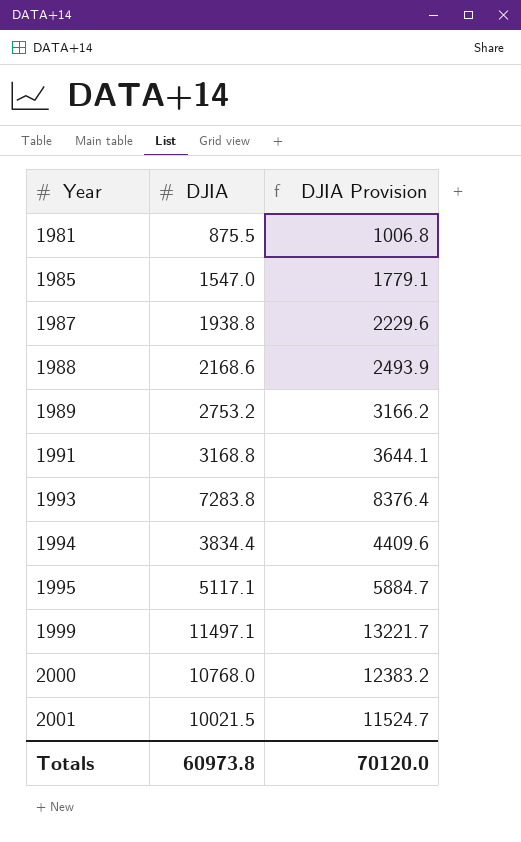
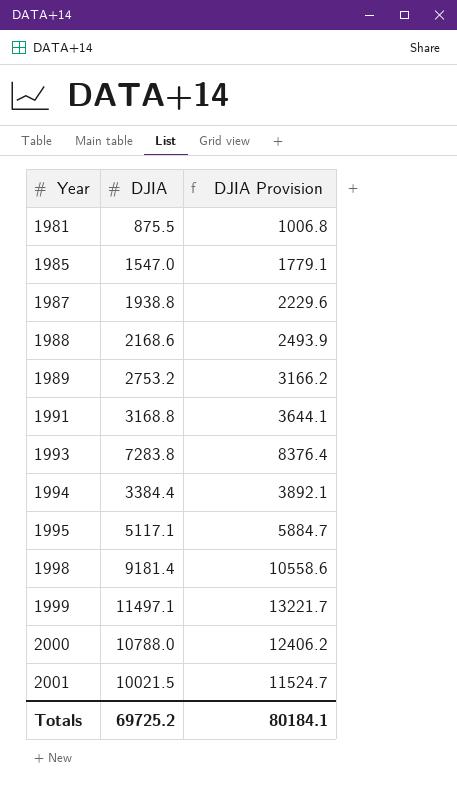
1994 | DJIA: 3834.4 -> 3384.4
1994 | DJIA Provision: 4409.6 -> 3892.1
row 1998: none -> 9181.4 | 10558.6
2000 | DJIA: 10768.0 -> 10788.0
2000 | DJIA Provision: 12383.2 -> 12406.2
Totals | DJIA: 60973.8 -> 69725.2
Totals | DJIA Provision: 70120.0 -> 80184.1

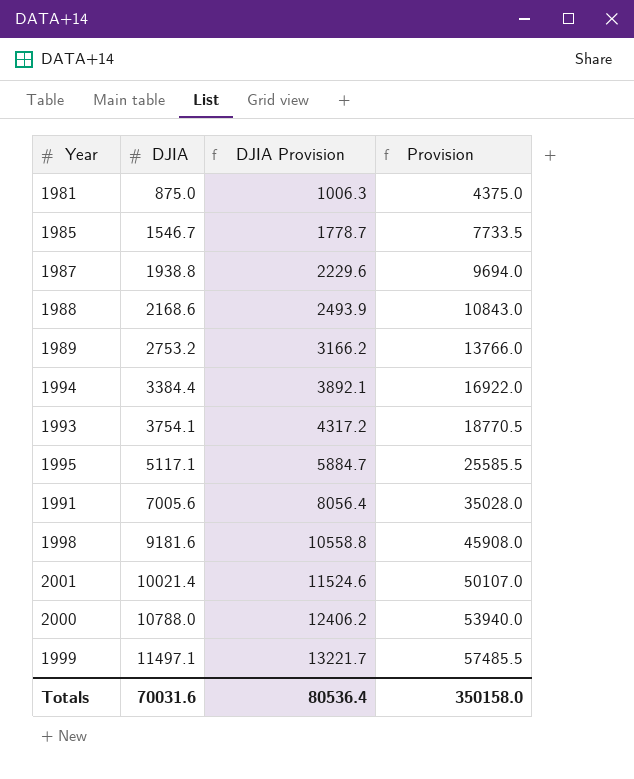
row order: Year ascending -> DJIA ascending
column Provision | formula: none -> [DJIA] * 5
1981 | DJIA: 875.5 -> 875.0
1981 | DJIA Provision: 1006.8 -> 1006.3
1985 | DJIA: 1547.0 -> 1546.7
1985 | DJIA Provision: 1779.1 -> 1778.7
1993 | DJIA: 7283.8 -> 3754.1
1993 | DJIA Provision: 8376.4 -> 4317.2
1991 | DJIA: 3168.8 -> 7005.6
1991 | DJIA Provision: 3644.1 -> 8056.4
1998 | DJIA: 9181.4 -> 9181.6
1998 | DJIA Provision: 10558.6 -> 10558.8
2001 | DJIA: 10021.5 -> 10021.4
2001 | DJIA Provision: 11524.7 -> 11524.6
Totals | DJIA: 69725.2 -> 70031.6
Totals | DJIA Provision: 80184.1 -> 80536.4

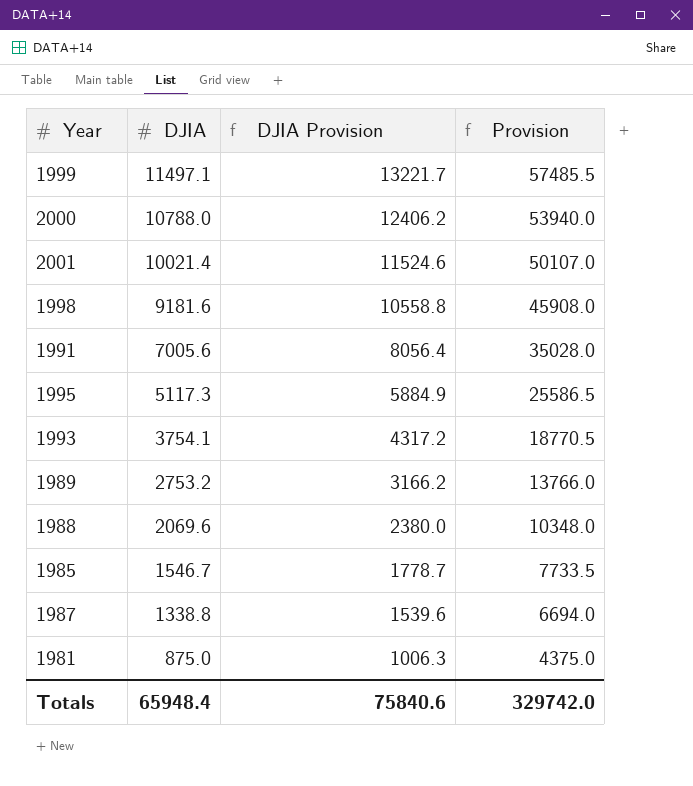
row order: DJIA ascending -> DJIA descending
row 1994: 3384.4 | 3892.1 | 16922.0 -> none
1995 | DJIA: 5117.1 -> 5117.3
1995 | DJIA Provision: 5884.7 -> 5884.9
1995 | Provision: 25585.5 -> 25586.5
1988 | DJIA: 2168.6 -> 2069.6
1988 | DJIA Provision: 2493.9 -> 2380.0
1988 | Provision: 10843.0 -> 10348.0
1987 | DJIA: 1938.8 -> 1338.8
1987 | DJIA Provision: 2229.6 -> 1539.6
1987 | Provision: 9694.0 -> 6694.0
Totals | DJIA: 70031.6 -> 65948.4
Totals | DJIA Provision: 80536.4 -> 75840.6
Totals | Provision: 350158.0 -> 329742.0

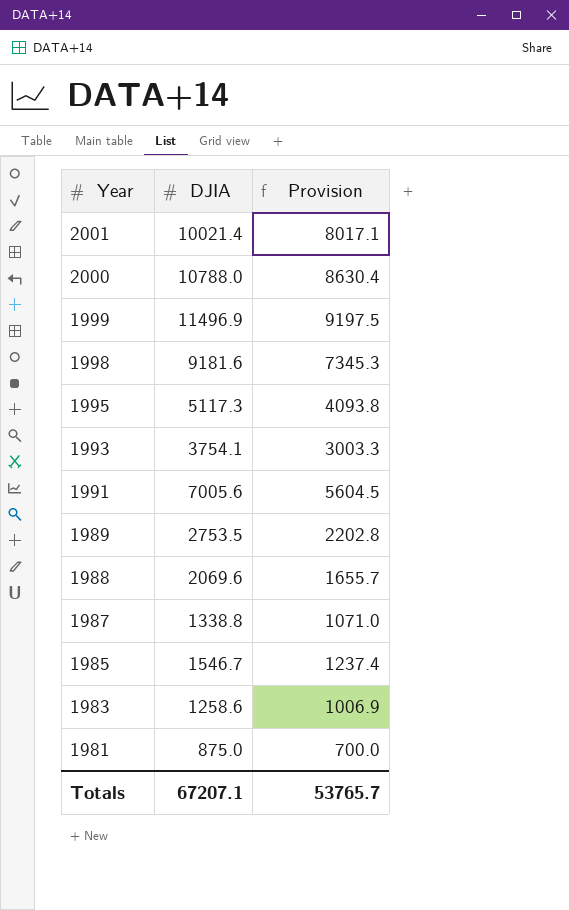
row order: DJIA descending -> Year descending
column DJIA Provision | formula: [DJIA] * 1.15 -> none
column Provision | formula: [DJIA] * 5 -> [DJIA] * 0.8
1999 | DJIA: 11497.1 -> 11496.9
1989 | DJIA: 2753.2 -> 2753.5
row 1983: none -> 1258.6 | 1006.9
Totals | DJIA: 65948.4 -> 67207.1
Totals | Provision: 329742.0 -> 53765.7

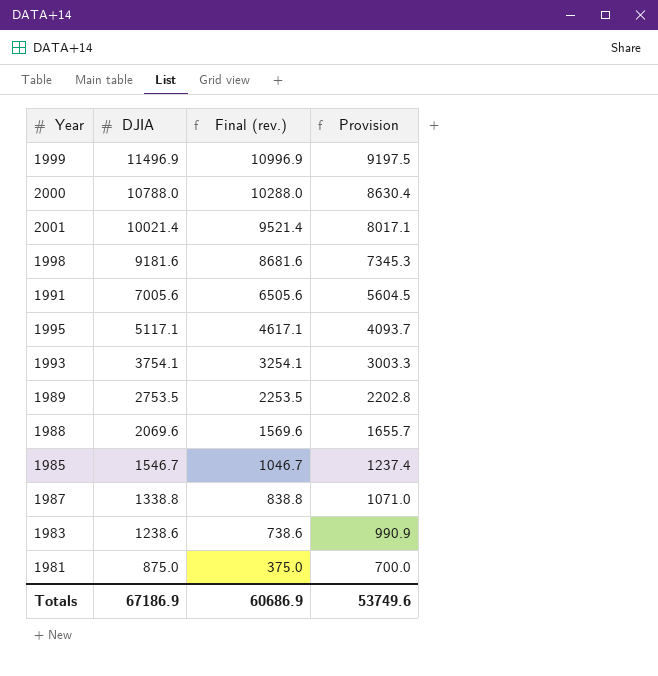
row order: Year descending -> DJIA descending
column Final (rev.) | formula: none -> [DJIA] - 500
1995 | DJIA: 5117.3 -> 5117.1
1995 | Provision: 4093.8 -> 4093.7
1983 | DJIA: 1258.6 -> 1238.6
1983 | Provision: 1006.9 -> 990.9
Totals | DJIA: 67207.1 -> 67186.9
Totals | Provision: 53765.7 -> 53749.6

